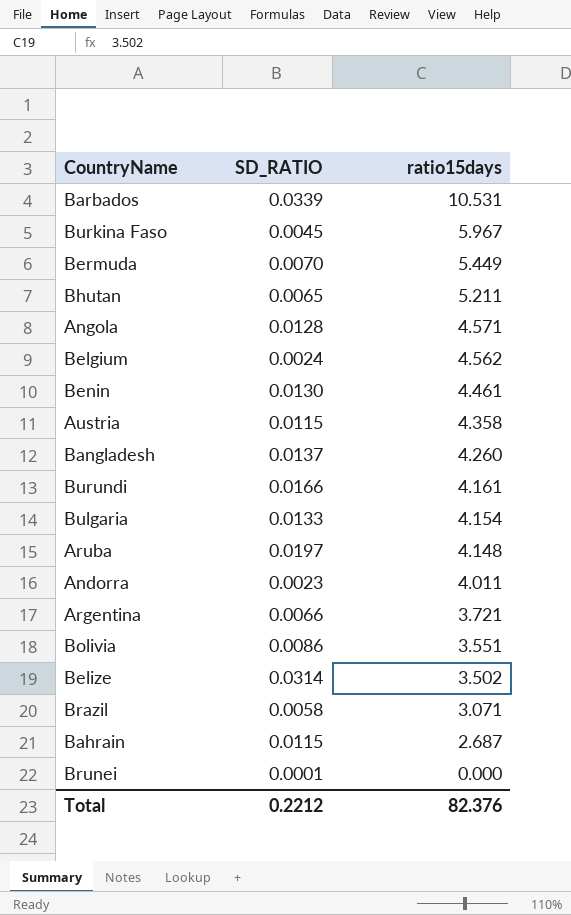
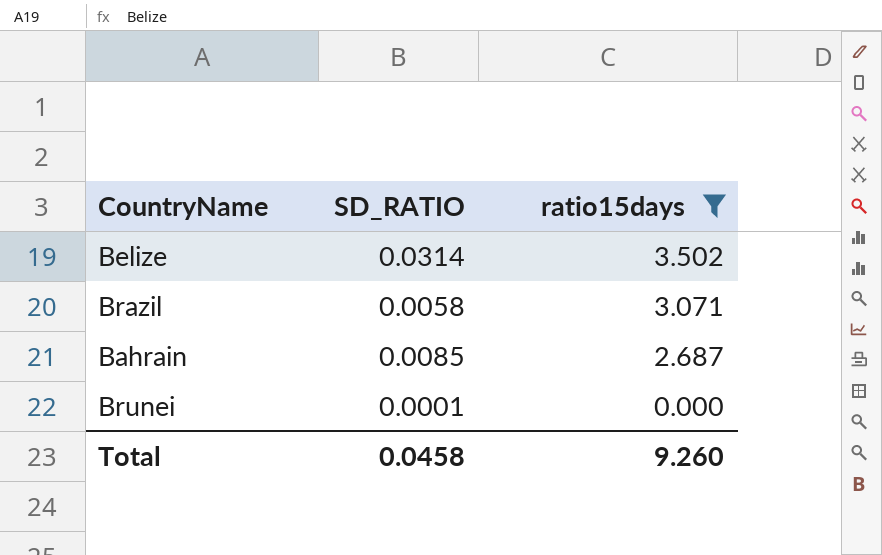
filter: none -> ratio15days <= 3.502
Bahrain | SD_RATIO: 0.0115 -> 0.0085
Total | SD_RATIO: 0.2212 -> 0.0458
Total | ratio15days: 82.376 -> 9.260

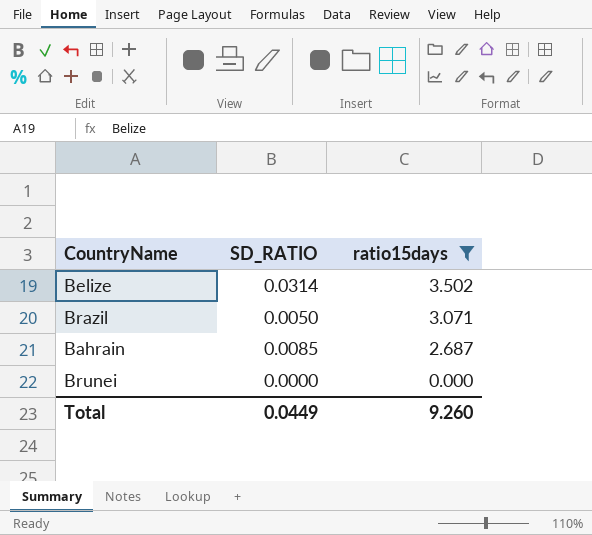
Brazil | SD_RATIO: 0.0058 -> 0.0050
Brunei | SD_RATIO: 0.0001 -> 0.0000
Total | SD_RATIO: 0.0458 -> 0.0449

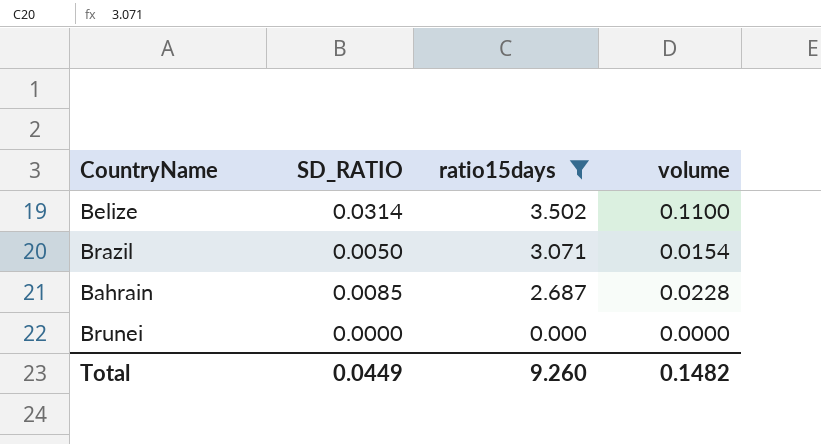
column volume | formula: none -> [SD_RATIO] * [ratio15days]

